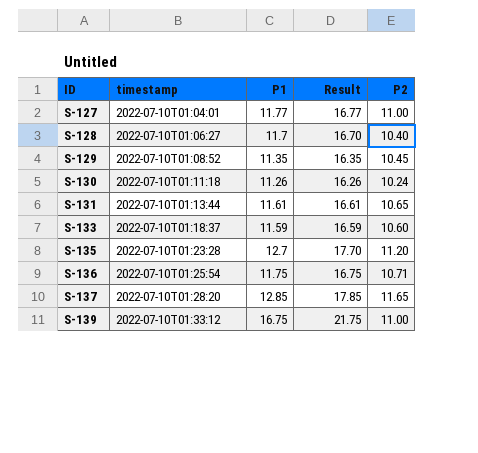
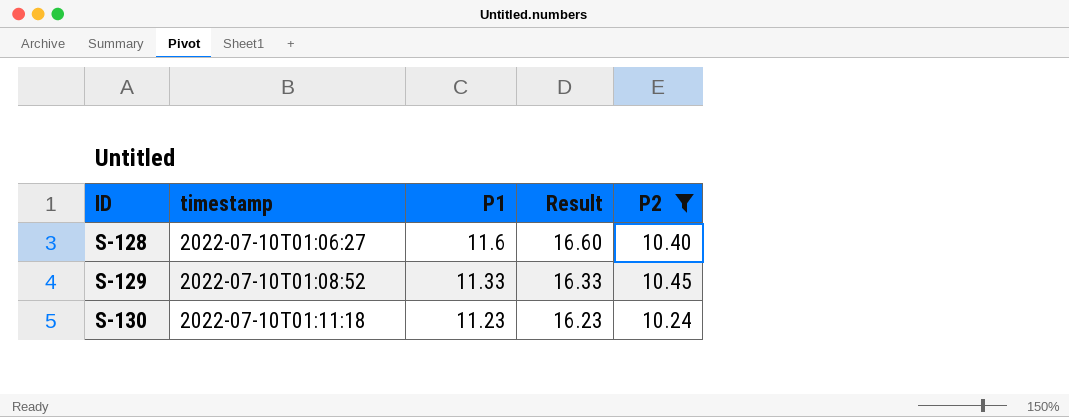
filter: none -> P2 <= 10.45
S-128 | P1: 11.7 -> 11.6
S-128 | Result: 16.70 -> 16.60
S-129 | P1: 11.35 -> 11.33
S-129 | Result: 16.35 -> 16.33
S-130 | P1: 11.26 -> 11.23
S-130 | Result: 16.26 -> 16.23

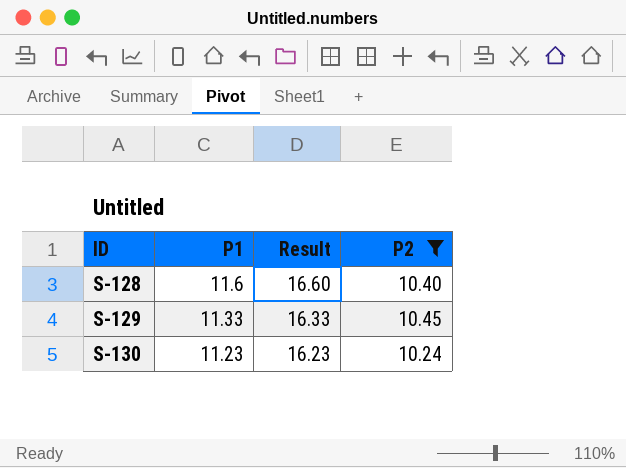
column timestamp | position: 2 -> none

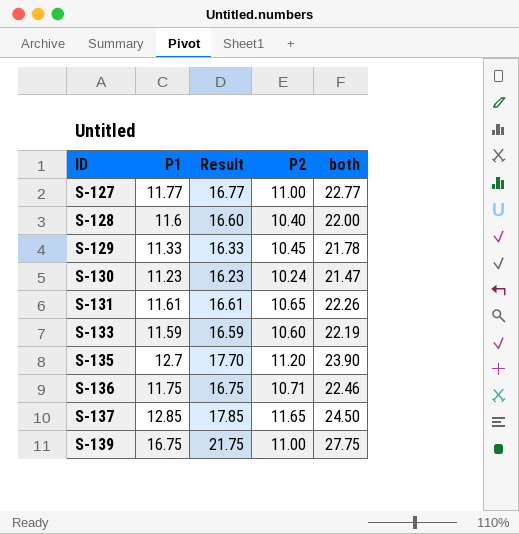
filter: P2 <= 10.45 -> none
column both | formula: none -> [P1] + [P2]

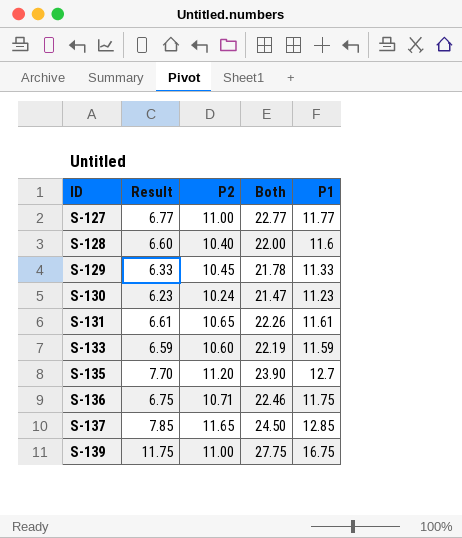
column Result | formula: [P1] + 5 -> [P1] - 5
column name: both -> Both
column P1 | position: 2 -> 5

